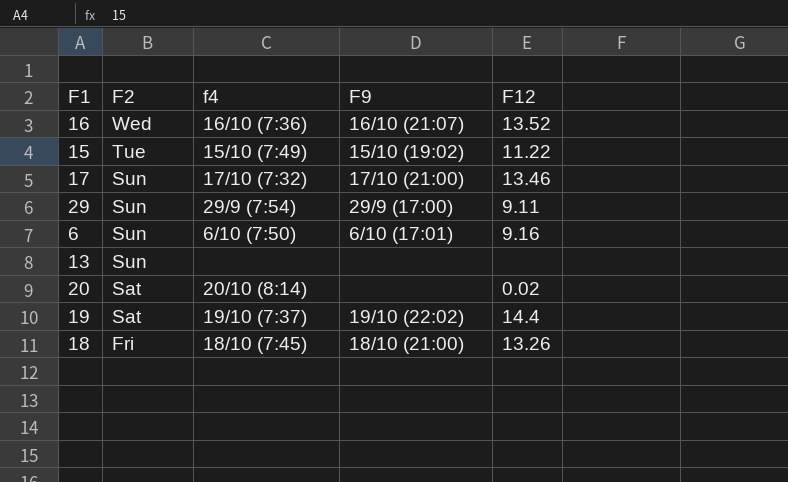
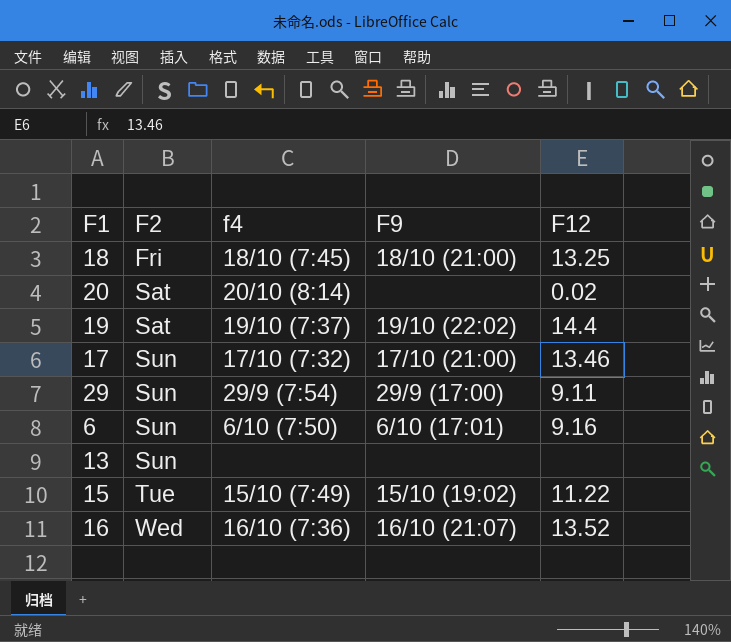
row order: F2 descending -> F2 ascending
18 | F12: 13.26 -> 13.25

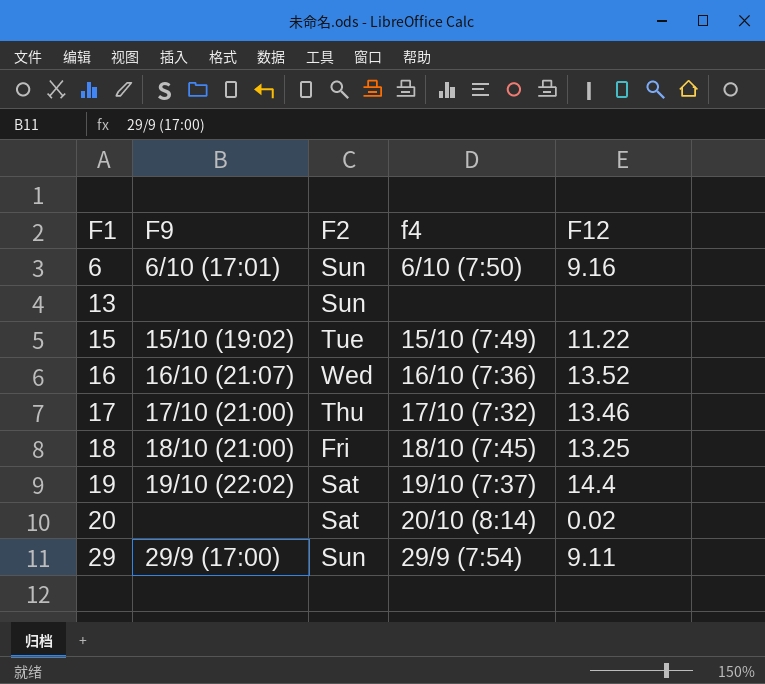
row order: F2 ascending -> F1 ascending
column F9 | position: 4 -> 2
17 | F2: Sun -> Thu

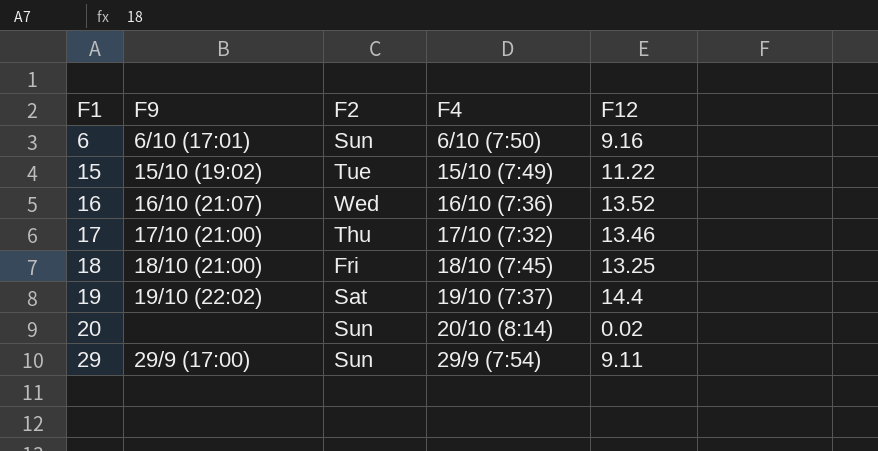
column name: f4 -> F4
row 13: none | Sun | none | none -> none
20 | F2: Sat -> Sun

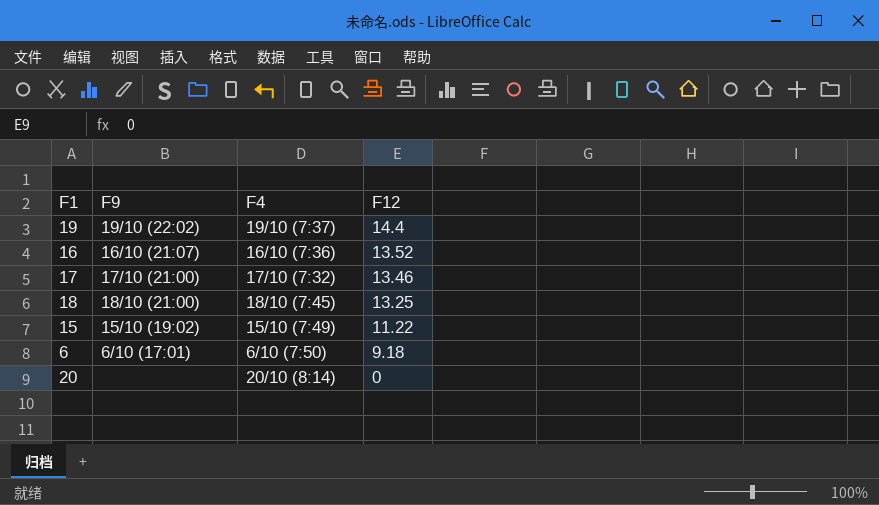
row order: F1 ascending -> F12 descending
column F2 | position: 3 -> none
row 29: 29/9 (17:00) | Sun | 29/9 (7:54) | 9.11 -> none
6 | F12: 9.16 -> 9.18
20 | F12: 0.02 -> 0

